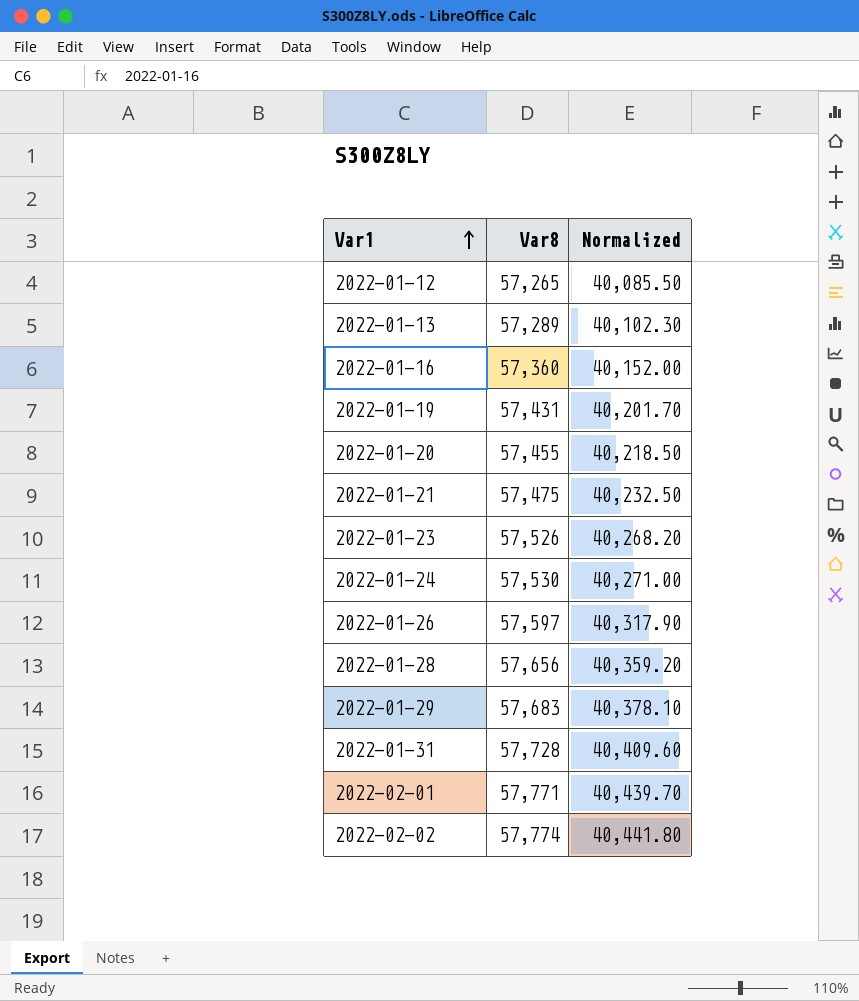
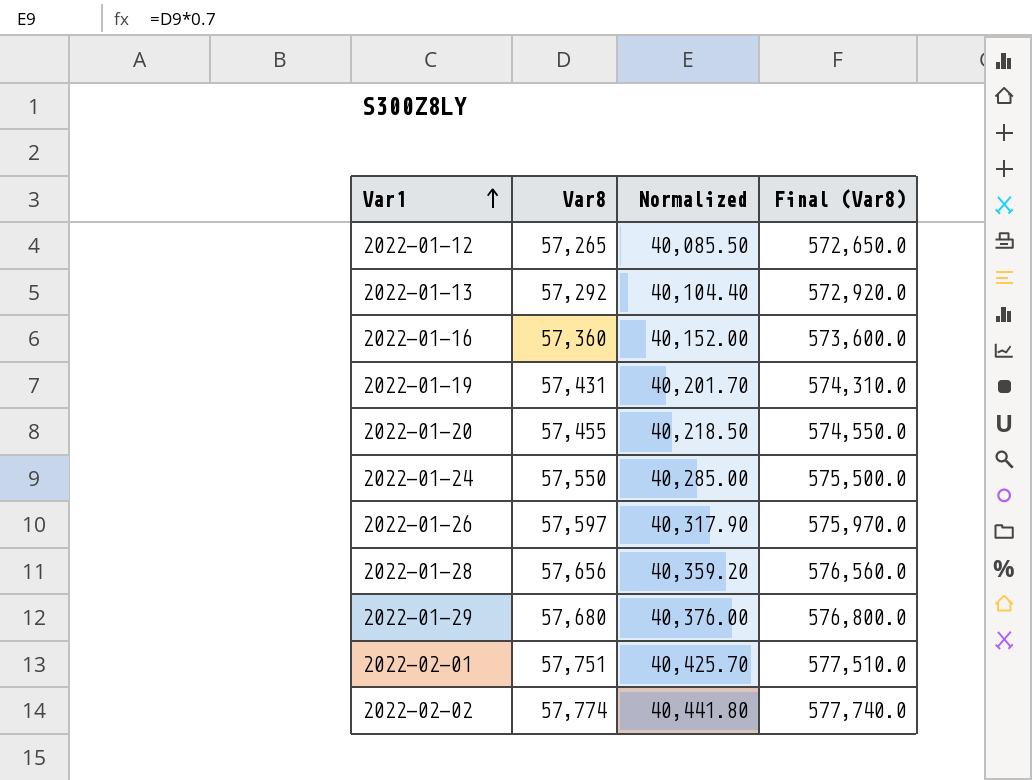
column Final (Var8) | formula: none -> [Var8] * 10
row 2022-01-21: 57,475 | 40,232.50 -> none
row 2022-01-23: 57,526 | 40,268.20 -> none
row 2022-01-31: 57,728 | 40,409.60 -> none
2022-01-13 | Var8: 57,289 -> 57,292
2022-01-13 | Normalized: 40,102.30 -> 40,104.40
2022-01-24 | Var8: 57,530 -> 57,550
2022-01-24 | Normalized: 40,271.00 -> 40,285.00
2022-01-29 | Var8: 57,683 -> 57,680
2022-01-29 | Normalized: 40,378.10 -> 40,376.00
2022-02-01 | Var8: 57,771 -> 57,751
2022-02-01 | Normalized: 40,439.70 -> 40,425.70

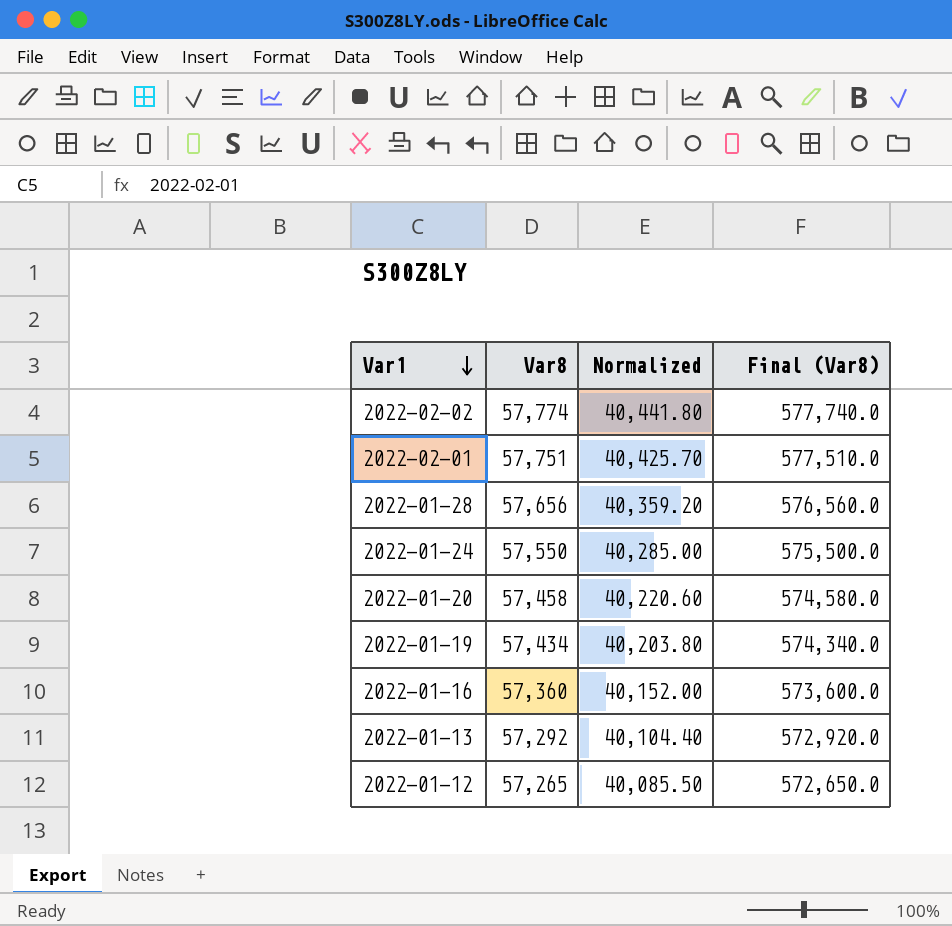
row order: Var1 ascending -> Var1 descending
row 2022-01-26: 57,597 | 40,317.90 | 575,970.0 -> none
row 2022-01-29: 57,680 | 40,376.00 | 576,800.0 -> none
2022-01-20 | Var8: 57,455 -> 57,458
2022-01-20 | Normalized: 40,218.50 -> 40,220.60
2022-01-20 | Final (Var8): 574,550.0 -> 574,580.0
2022-01-19 | Var8: 57,431 -> 57,434
2022-01-19 | Normalized: 40,201.70 -> 40,203.80
2022-01-19 | Final (Var8): 574,310.0 -> 574,340.0

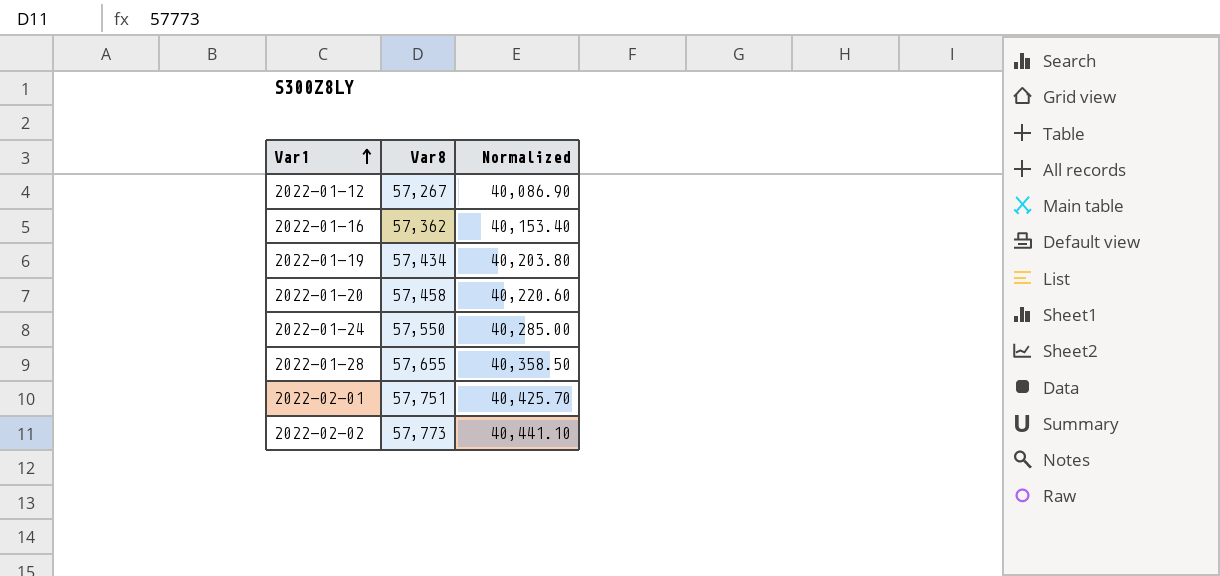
row order: Var1 descending -> Var1 ascending
column Final (Var8) | formula: [Var8] * 10 -> none
row 2022-01-13: 57,292 | 40,104.40 | 572,920.0 -> none
2022-01-12 | Var8: 57,265 -> 57,267
2022-01-12 | Normalized: 40,085.50 -> 40,086.90
2022-01-16 | Var8: 57,360 -> 57,362
2022-01-16 | Normalized: 40,152.00 -> 40,153.40
2022-01-28 | Var8: 57,656 -> 57,655
2022-01-28 | Normalized: 40,359.20 -> 40,358.50
2022-02-02 | Var8: 57,774 -> 57,773
2022-02-02 | Normalized: 40,441.80 -> 40,441.10

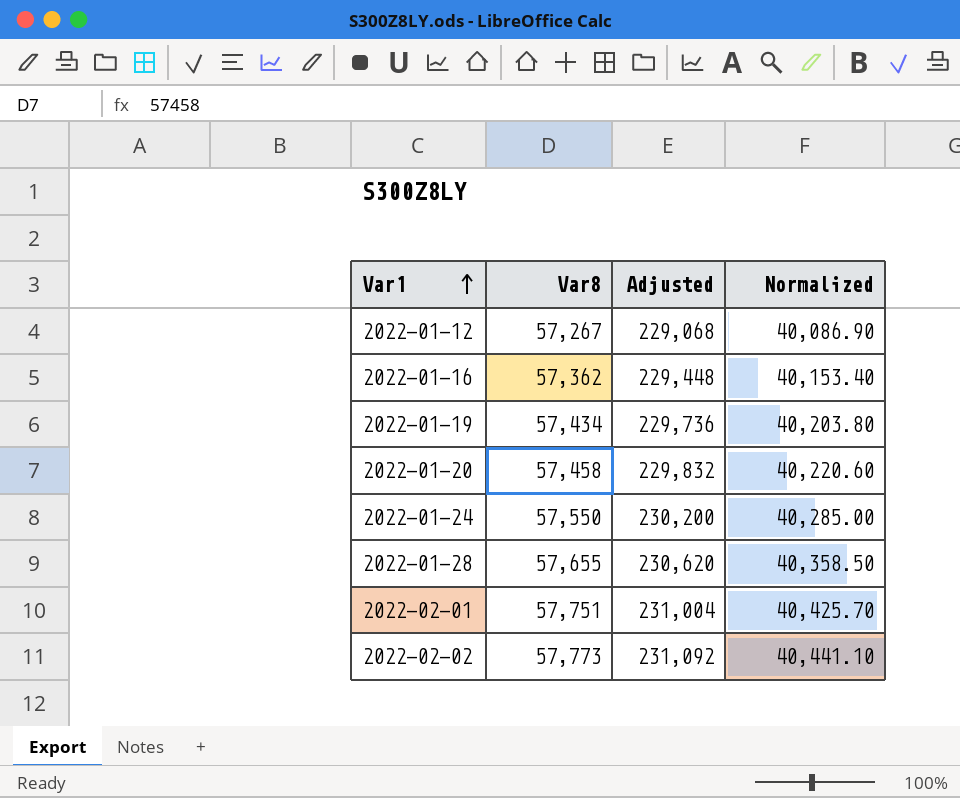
column Adjusted | formula: none -> [Var8] * 4

